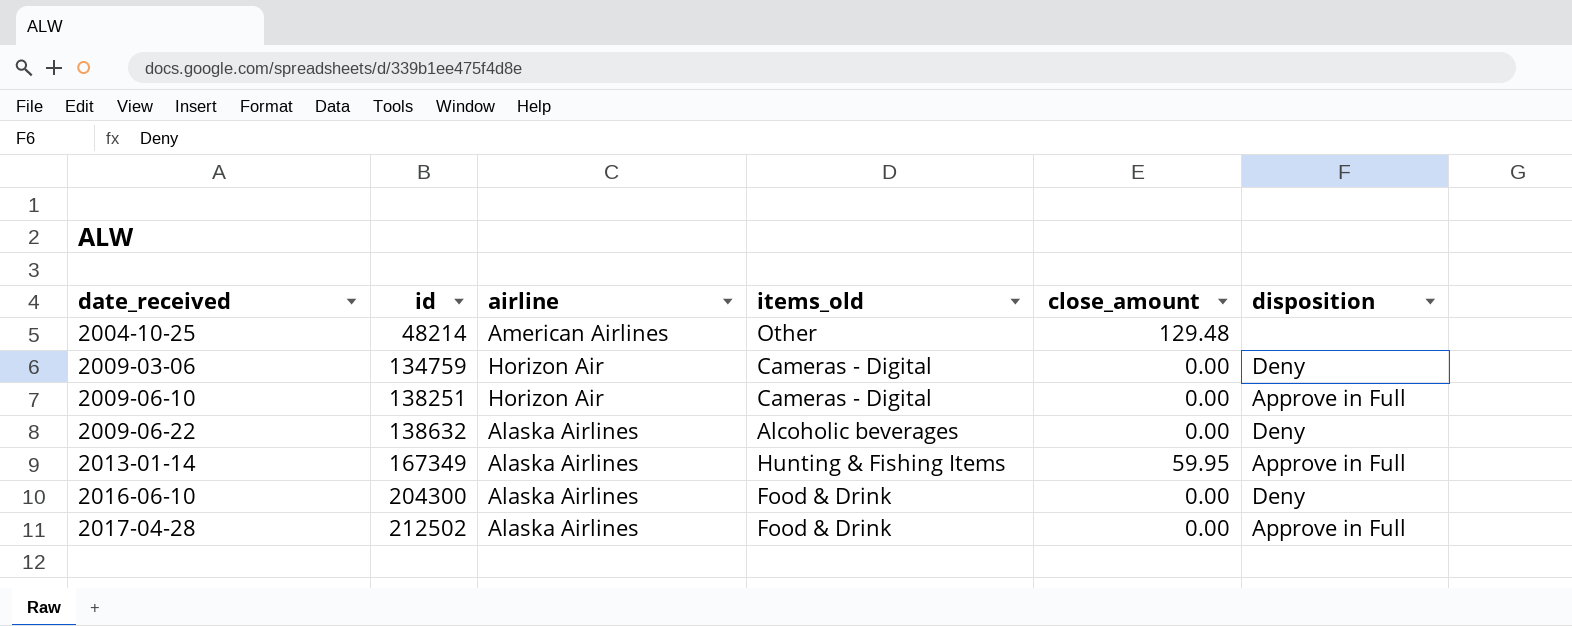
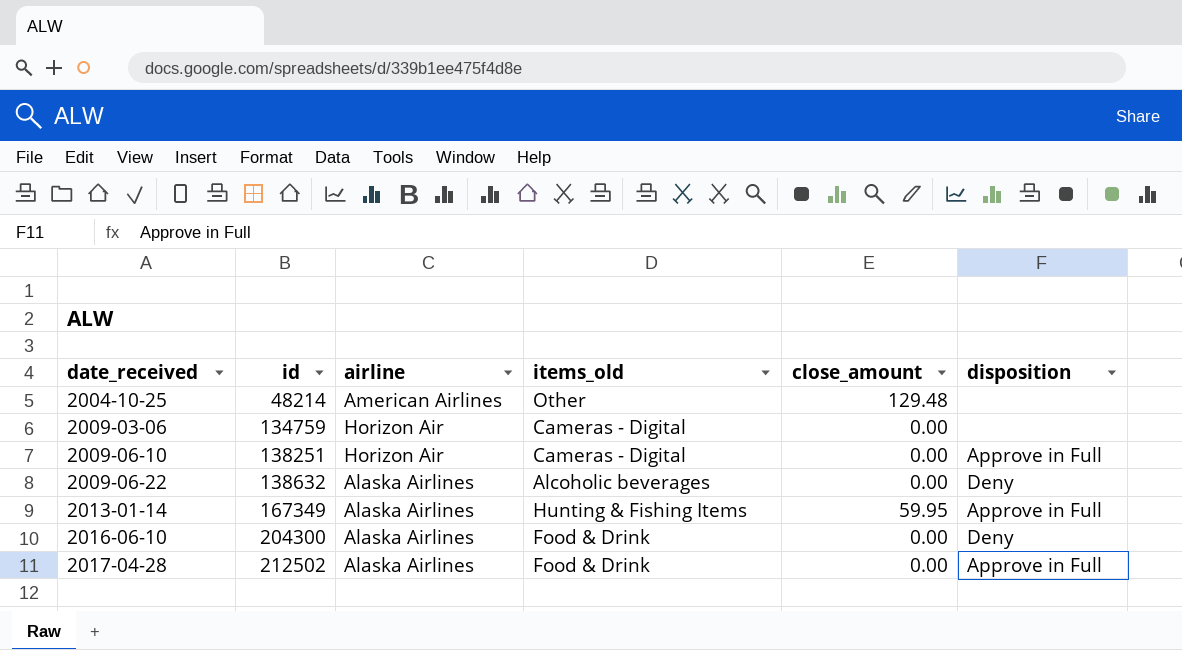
2009-03-06 | disposition: Deny -> none

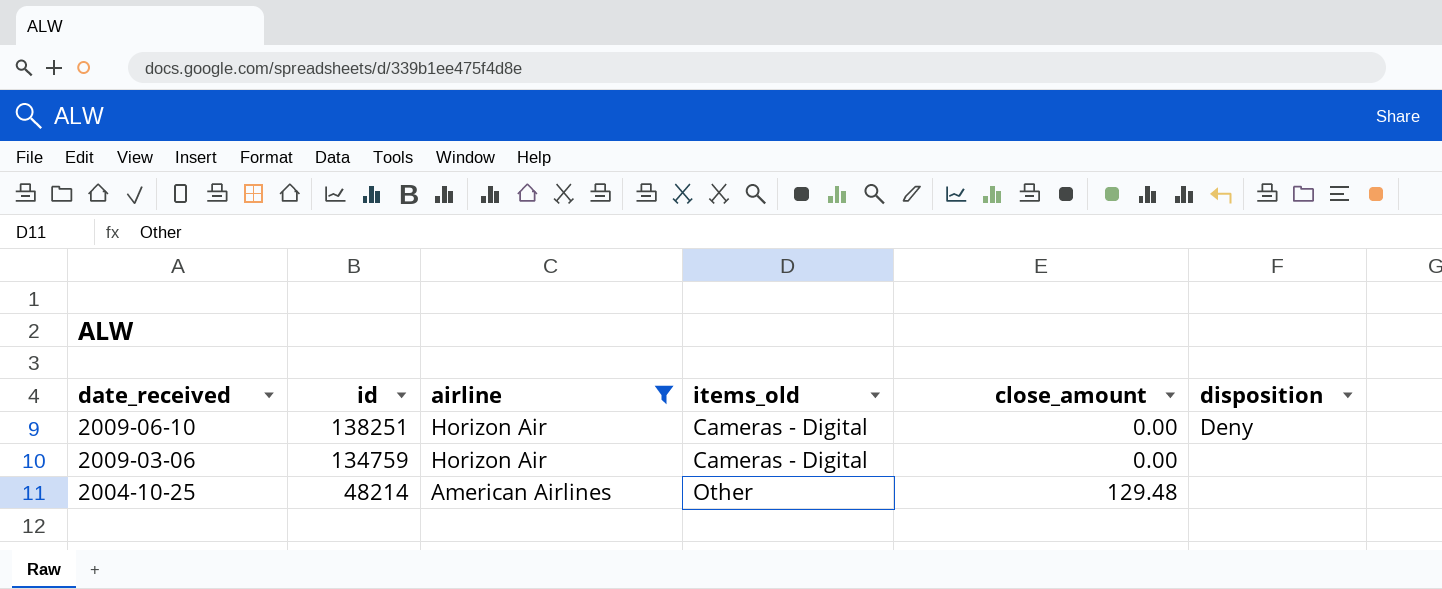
filter: none -> airline != Alaska Airlines
row order: date_received ascending -> date_received descending
2009-06-10 | disposition: Approve in Full -> Deny

